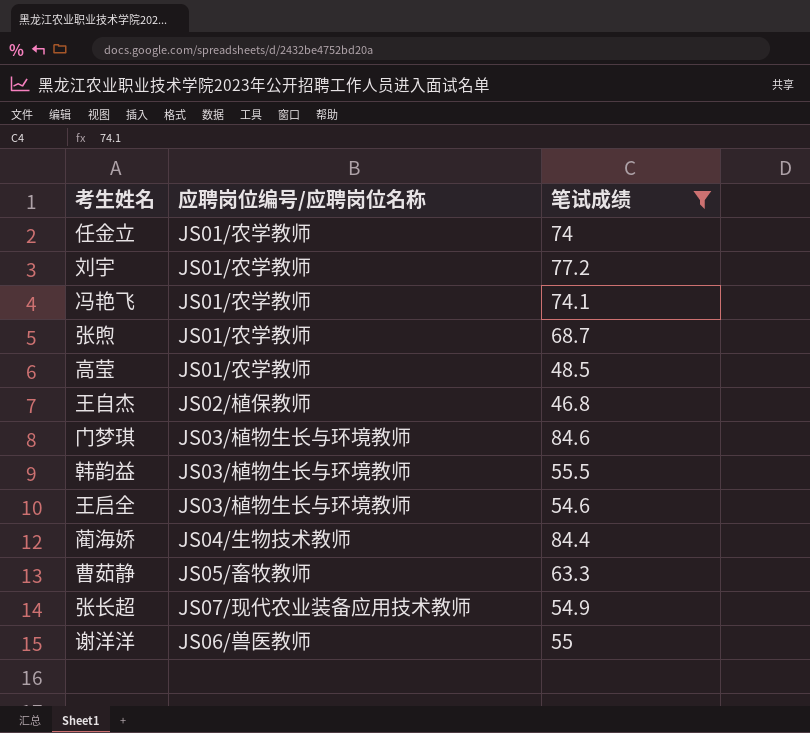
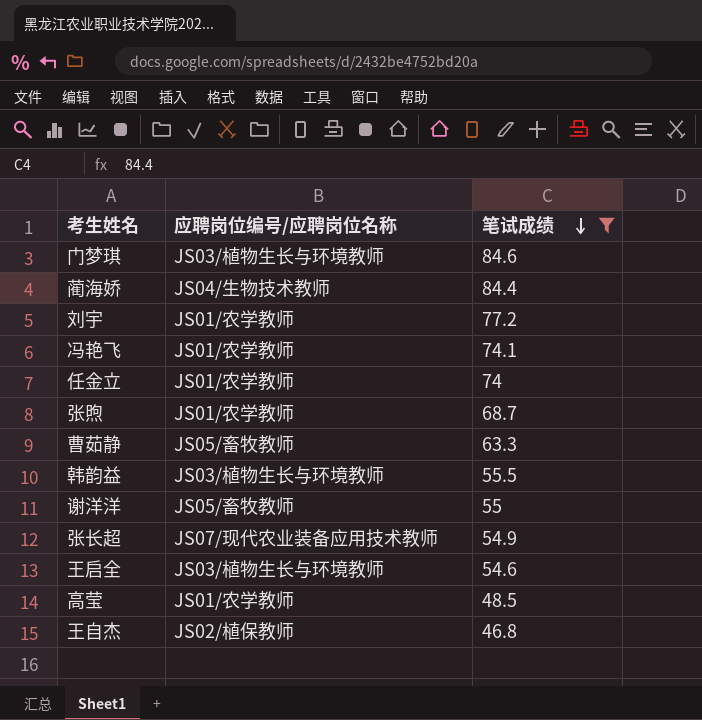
row order: none -> 笔试成绩 descending
谢洋洋 | 应聘岗位编号/应聘岗位名称: JS06/兽医教师 -> JS05/畜牧教师

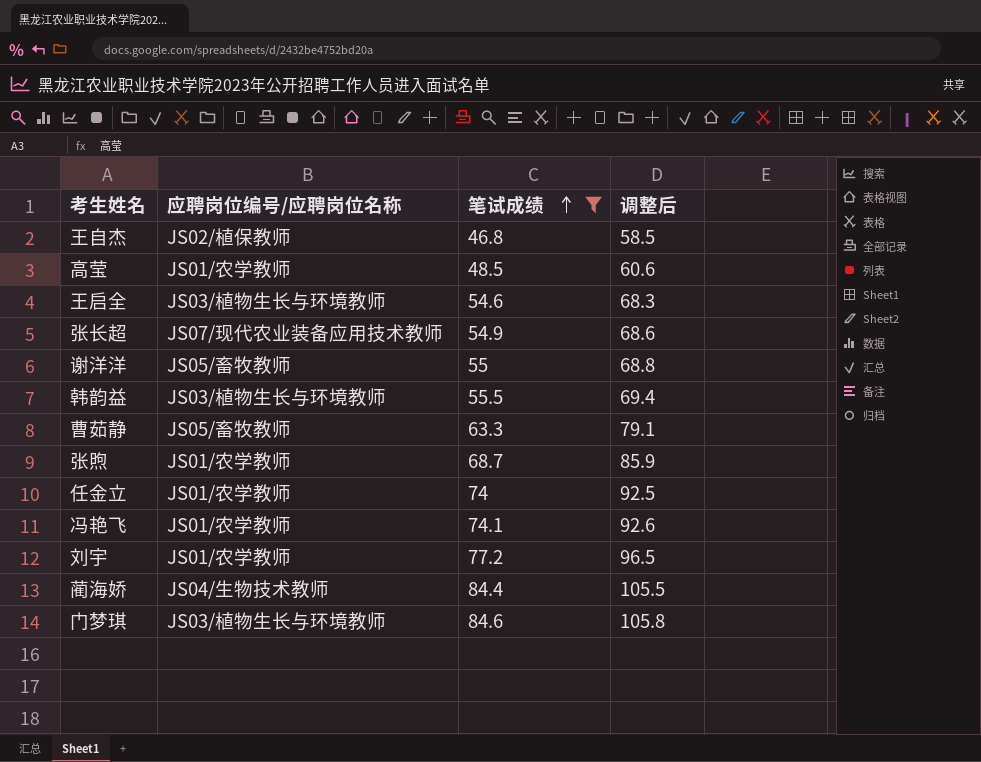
row order: 笔试成绩 descending -> 笔试成绩 ascending
column 调整后 | formula: none -> [笔试成绩] * 1.25

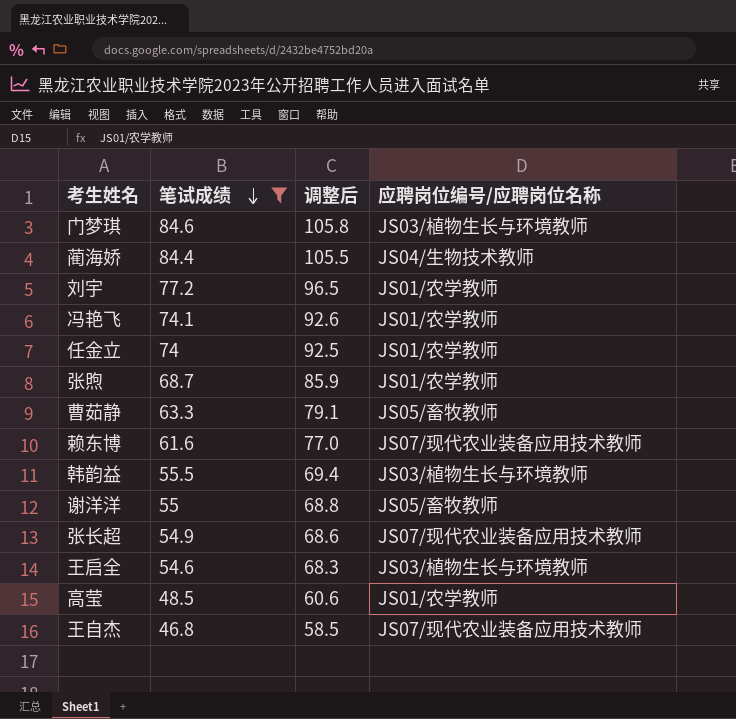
row order: 笔试成绩 ascending -> 笔试成绩 descending
column 应聘岗位编号/应聘岗位名称 | position: 2 -> 4
row 赖东博: none -> 61.6 | 77.0 | JS07/现代农业装备应用技术教师
王自杰 | 应聘岗位编号/应聘岗位名称: JS02/植保教师 -> JS07/现代农业装备应用技术教师

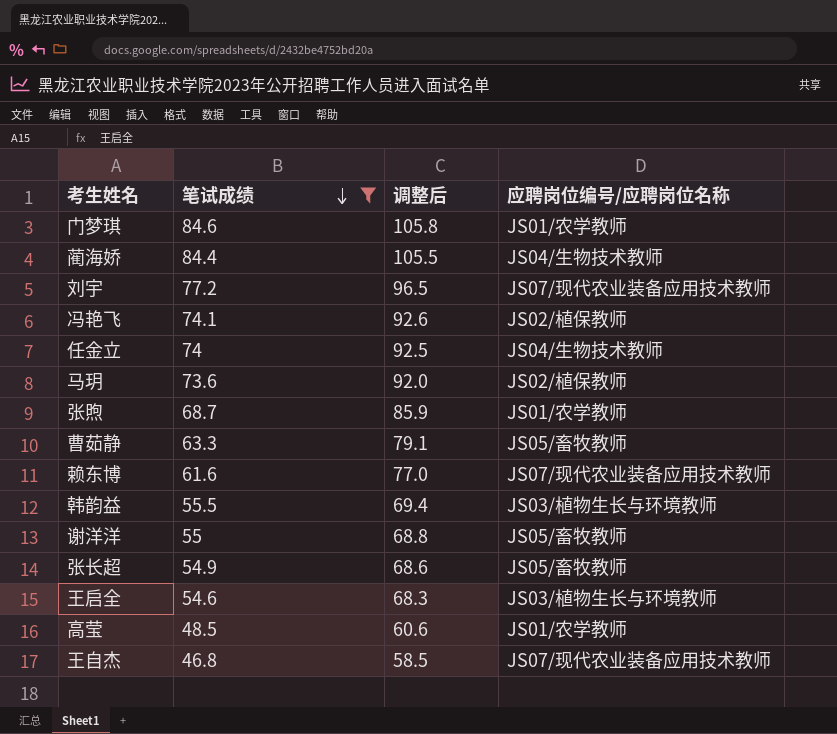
门梦琪 | 应聘岗位编号/应聘岗位名称: JS03/植物生长与环境教师 -> JS01/农学教师
刘宇 | 应聘岗位编号/应聘岗位名称: JS01/农学教师 -> JS07/现代农业装备应用技术教师
冯艳飞 | 应聘岗位编号/应聘岗位名称: JS01/农学教师 -> JS02/植保教师
任金立 | 应聘岗位编号/应聘岗位名称: JS01/农学教师 -> JS04/生物技术教师
row 马玥: none -> 73.6 | 92.0 | JS02/植保教师
张长超 | 应聘岗位编号/应聘岗位名称: JS07/现代农业装备应用技术教师 -> JS05/畜牧教师

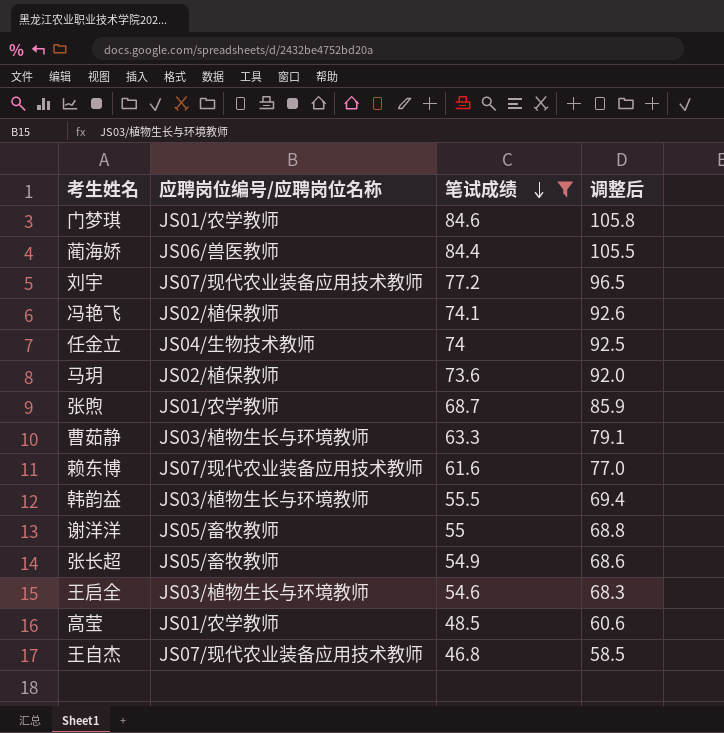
column 应聘岗位编号/应聘岗位名称 | position: 4 -> 2
蔺海娇 | 应聘岗位编号/应聘岗位名称: JS04/生物技术教师 -> JS06/兽医教师
曹茹静 | 应聘岗位编号/应聘岗位名称: JS05/畜牧教师 -> JS03/植物生长与环境教师

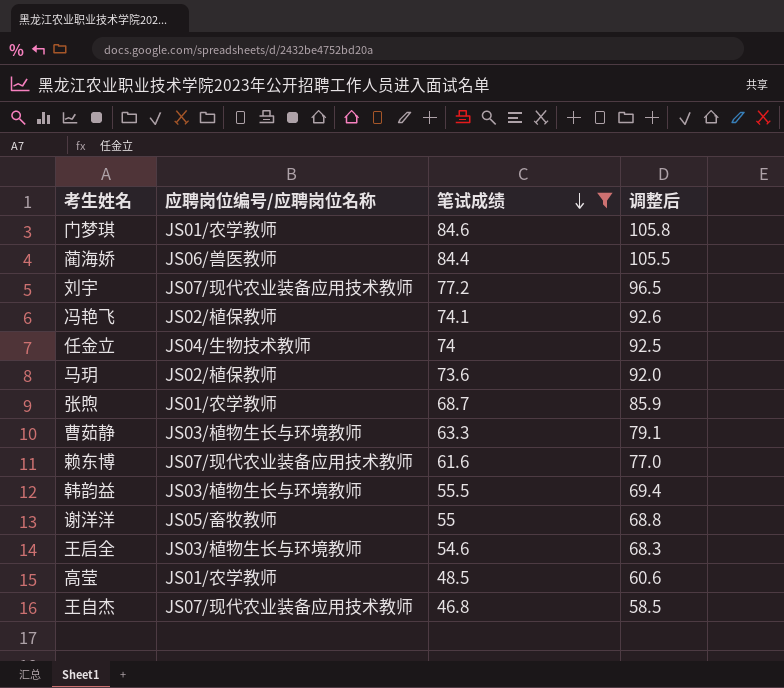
row 张长超: JS05/畜牧教师 | 54.9 | 68.6 -> none

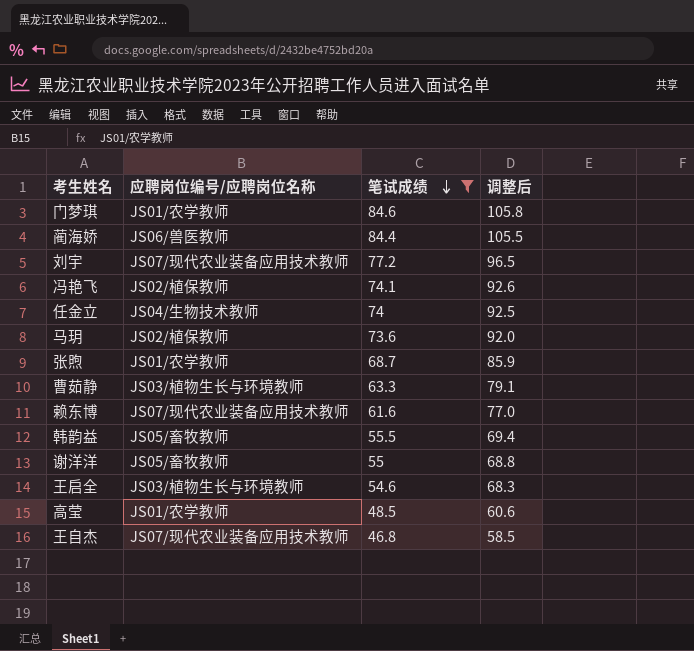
韩韵益 | 应聘岗位编号/应聘岗位名称: JS03/植物生长与环境教师 -> JS05/畜牧教师

